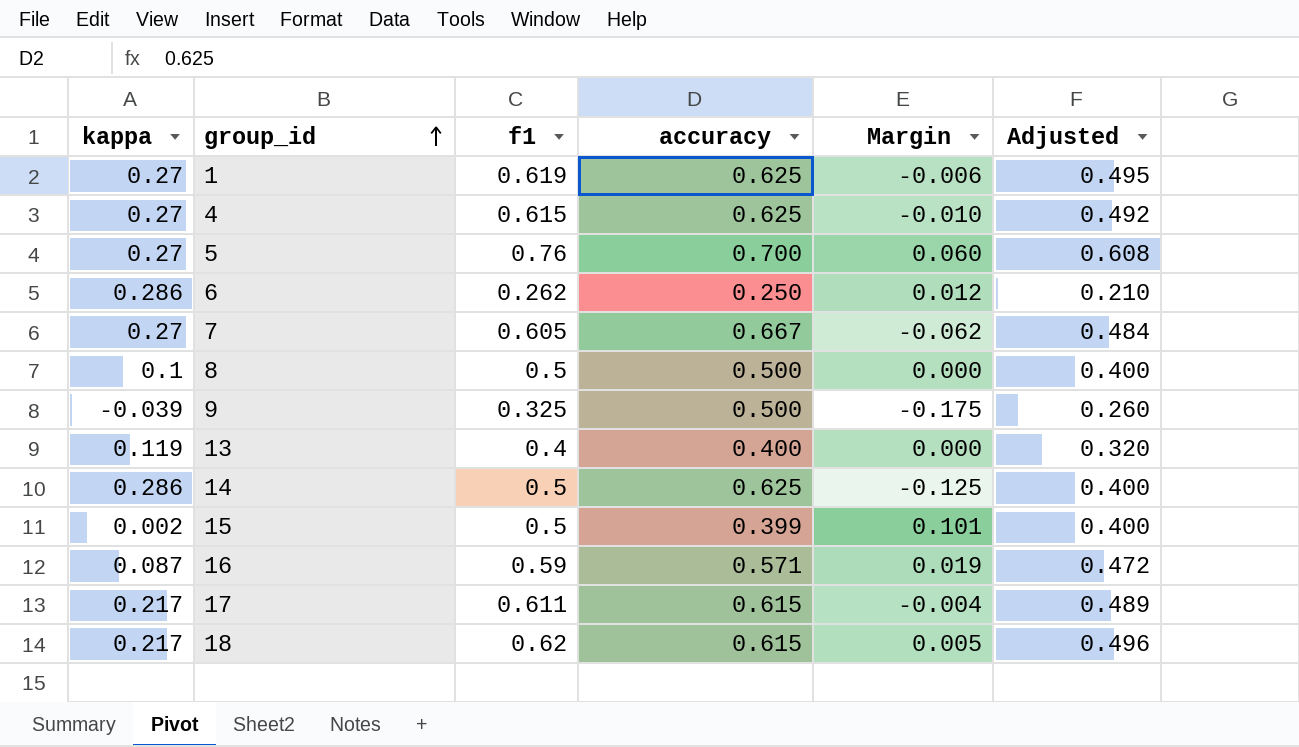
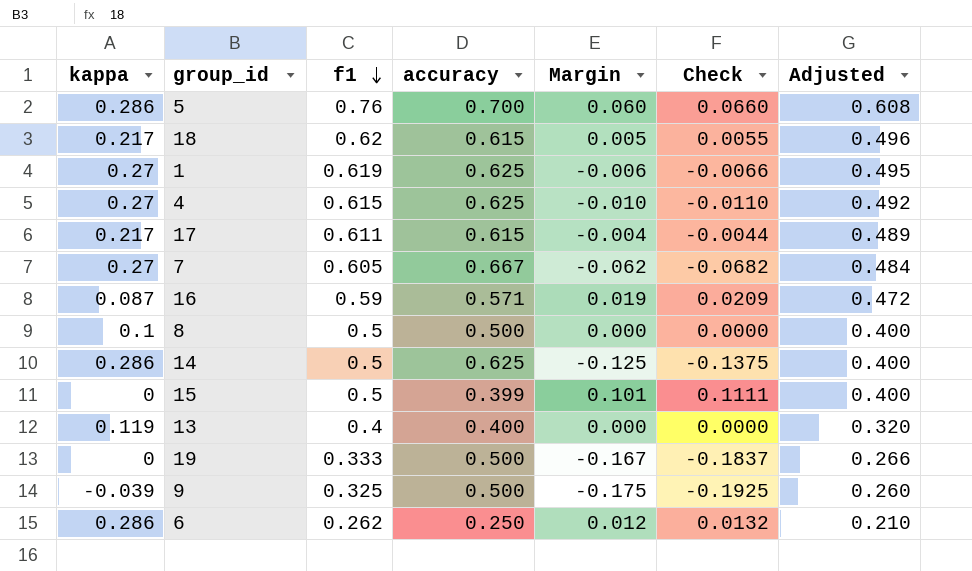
row order: group_id ascending -> f1 descending
column Check | formula: none -> [Margin] * 1.1
5 | kappa: 0.27 -> 0.286
15 | kappa: 0.002 -> 0
row 19: none -> 0 | 0.333 | 0.500 | -0.167 | -0.1837 | 0.266

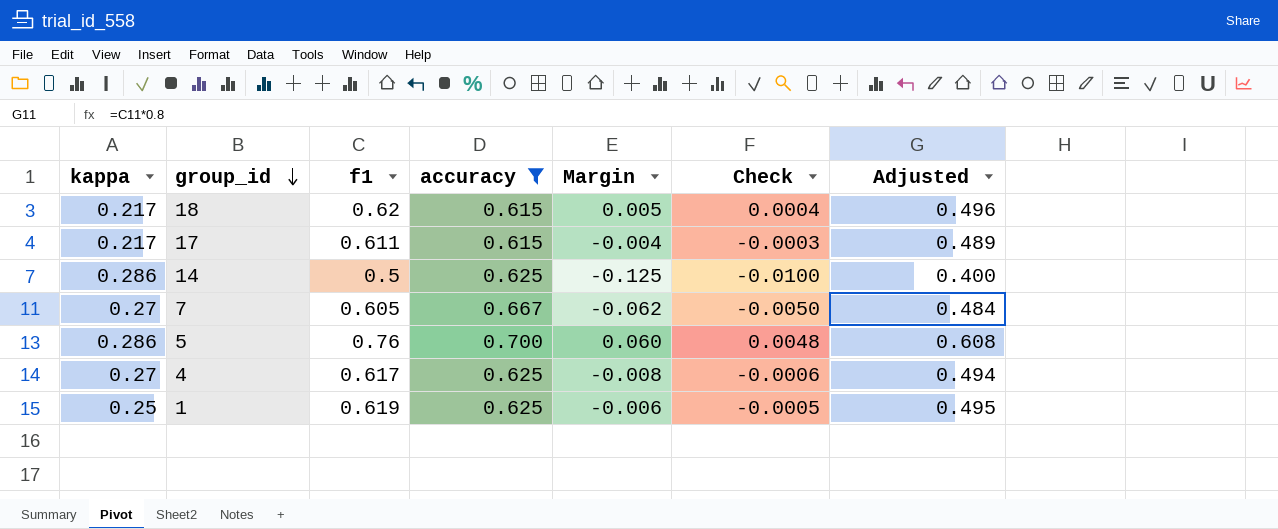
filter: none -> accuracy >= 0.615
row order: f1 descending -> group_id descending
column Check | formula: [Margin] * 1.1 -> [Margin] * 0.08
4 | f1: 0.615 -> 0.617
4 | Margin: -0.010 -> -0.008
4 | Adjusted: 0.492 -> 0.494
1 | kappa: 0.27 -> 0.25

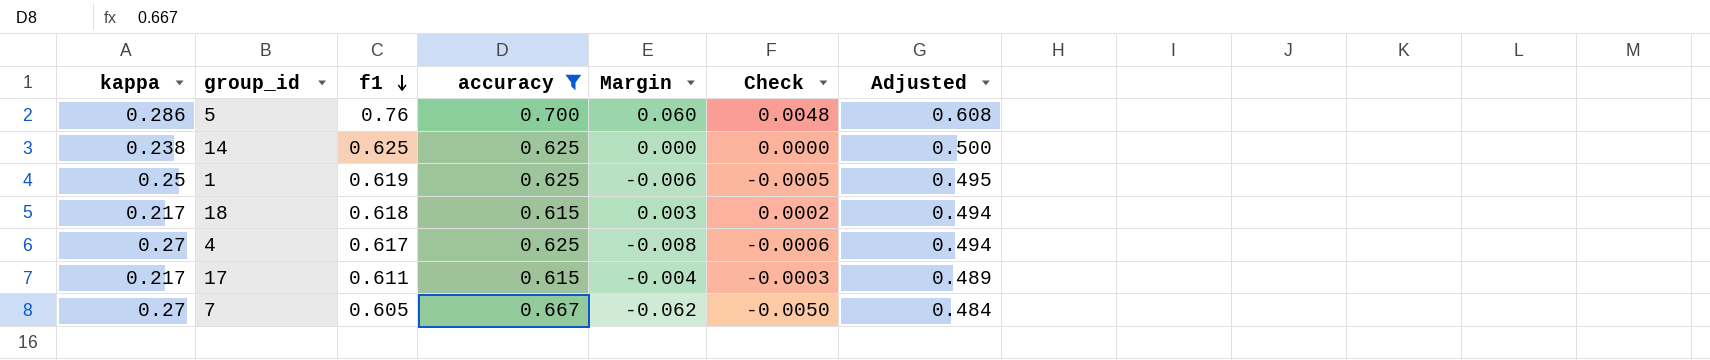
row order: group_id descending -> f1 descending
14 | kappa: 0.286 -> 0.238
14 | f1: 0.5 -> 0.625
14 | Margin: -0.125 -> 0.000
14 | Check: -0.0100 -> 0.0000
14 | Adjusted: 0.400 -> 0.500
18 | f1: 0.62 -> 0.618
18 | Margin: 0.005 -> 0.003
18 | Check: 0.0004 -> 0.0002
18 | Adjusted: 0.496 -> 0.494

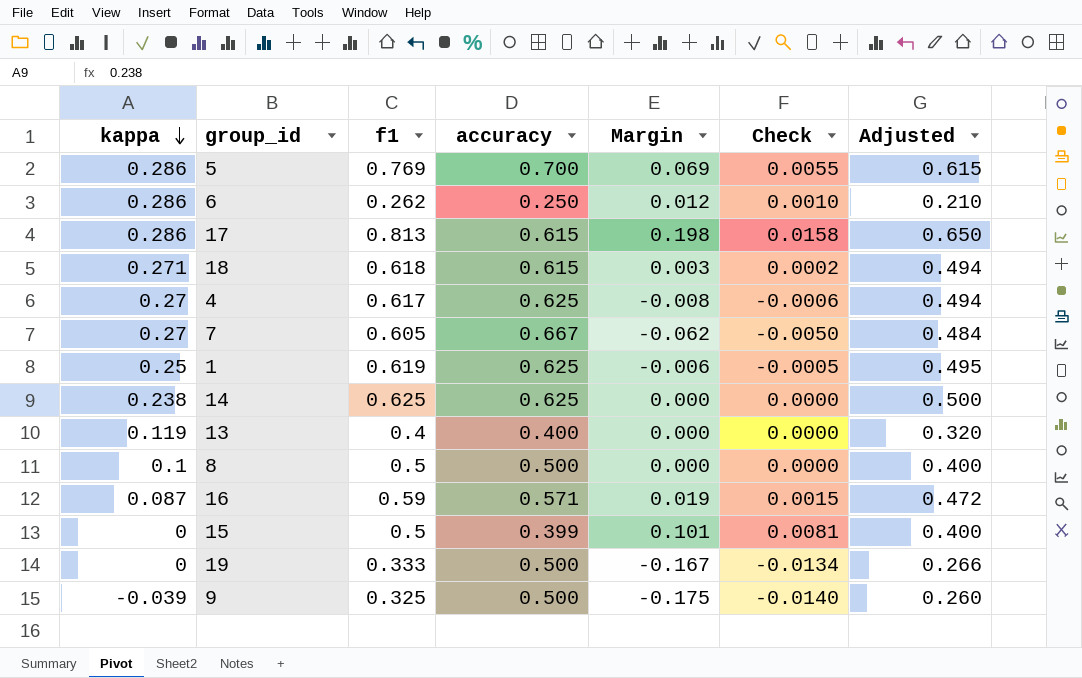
filter: accuracy >= 0.615 -> none
row order: f1 descending -> kappa descending
5 | f1: 0.76 -> 0.769
5 | Margin: 0.060 -> 0.069
5 | Check: 0.0048 -> 0.0055
5 | Adjusted: 0.608 -> 0.615
17 | kappa: 0.217 -> 0.286
17 | f1: 0.611 -> 0.813
17 | Margin: -0.004 -> 0.198
17 | Check: -0.0003 -> 0.0158
17 | Adjusted: 0.489 -> 0.650
18 | kappa: 0.217 -> 0.271

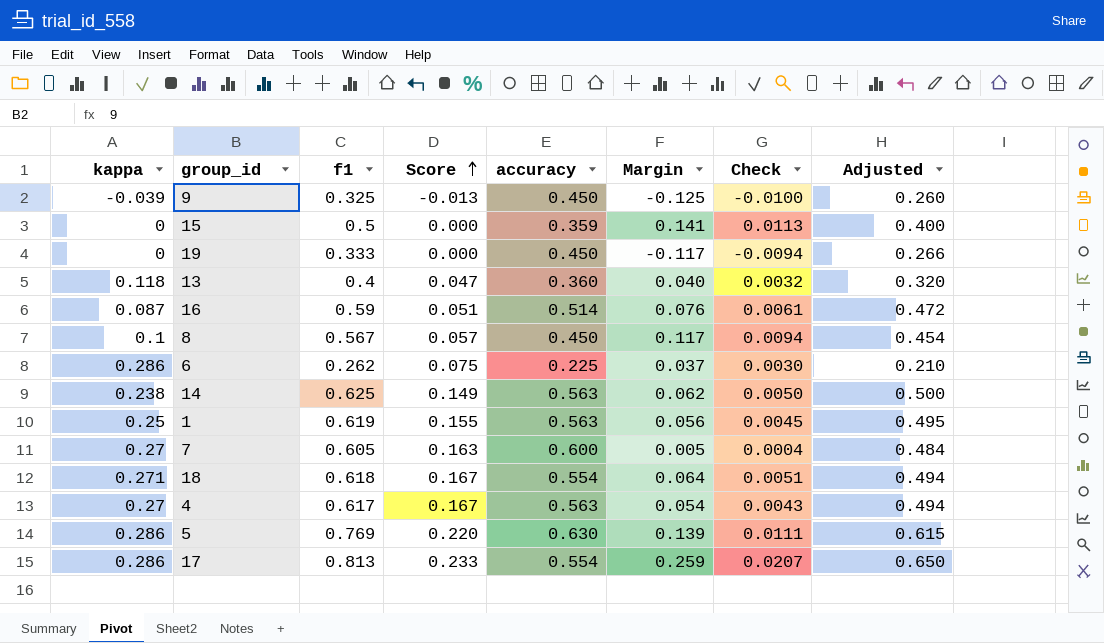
row order: kappa descending -> Score ascending
column Score | formula: none -> [kappa] * [f1]
9 | accuracy: 0.500 -> 0.450
9 | Margin: -0.175 -> -0.125
9 | Check: -0.0140 -> -0.0100
15 | accuracy: 0.399 -> 0.359
15 | Margin: 0.101 -> 0.141
15 | Check: 0.0081 -> 0.0113
19 | accuracy: 0.500 -> 0.450
19 | Margin: -0.167 -> -0.117
19 | Check: -0.0134 -> -0.0094
13 | kappa: 0.119 -> 0.118
13 | accuracy: 0.400 -> 0.360
13 | Margin: 0.000 -> 0.040
13 | Check: 0.0000 -> 0.0032
16 | accuracy: 0.571 -> 0.514
16 | Margin: 0.019 -> 0.076
16 | Check: 0.0015 -> 0.0061
8 | f1: 0.5 -> 0.567
8 | accuracy: 0.500 -> 0.450
8 | Margin: 0.000 -> 0.117
8 | Check: 0.0000 -> 0.0094
8 | Adjusted: 0.400 -> 0.454
6 | accuracy: 0.250 -> 0.225
6 | Margin: 0.012 -> 0.037
6 | Check: 0.0010 -> 0.0030
14 | accuracy: 0.625 -> 0.563
14 | Margin: 0.000 -> 0.062
14 | Check: 0.0000 -> 0.0050
1 | accuracy: 0.625 -> 0.563
1 | Margin: -0.006 -> 0.056
1 | Check: -0.0005 -> 0.0045
7 | accuracy: 0.667 -> 0.600
7 | Margin: -0.062 -> 0.005
7 | Check: -0.0050 -> 0.0004
18 | accuracy: 0.615 -> 0.554
18 | Margin: 0.003 -> 0.064
18 | Check: 0.0002 -> 0.0051
4 | accuracy: 0.625 -> 0.563
4 | Margin: -0.008 -> 0.054
4 | Check: -0.0006 -> 0.0043
5 | accuracy: 0.700 -> 0.630
5 | Margin: 0.069 -> 0.139
5 | Check: 0.0055 -> 0.0111
17 | accuracy: 0.615 -> 0.554
17 | Margin: 0.198 -> 0.259
17 | Check: 0.0158 -> 0.0207

